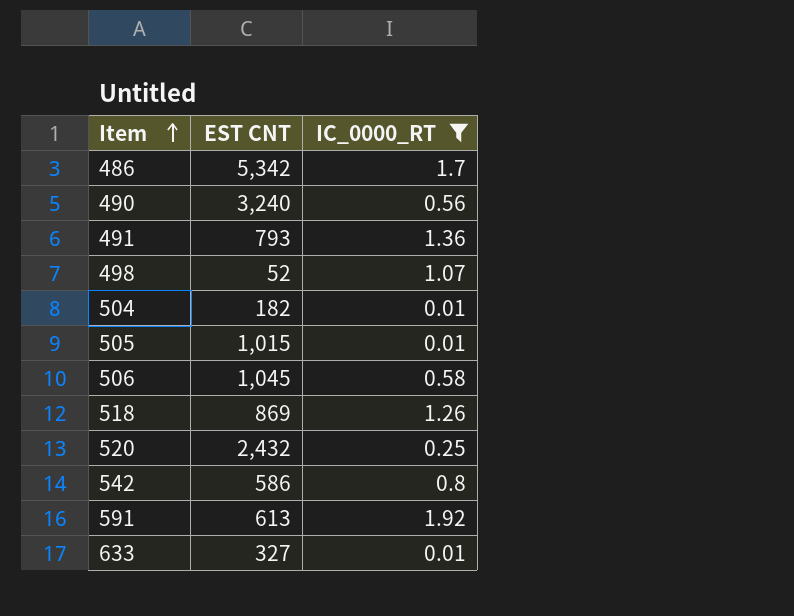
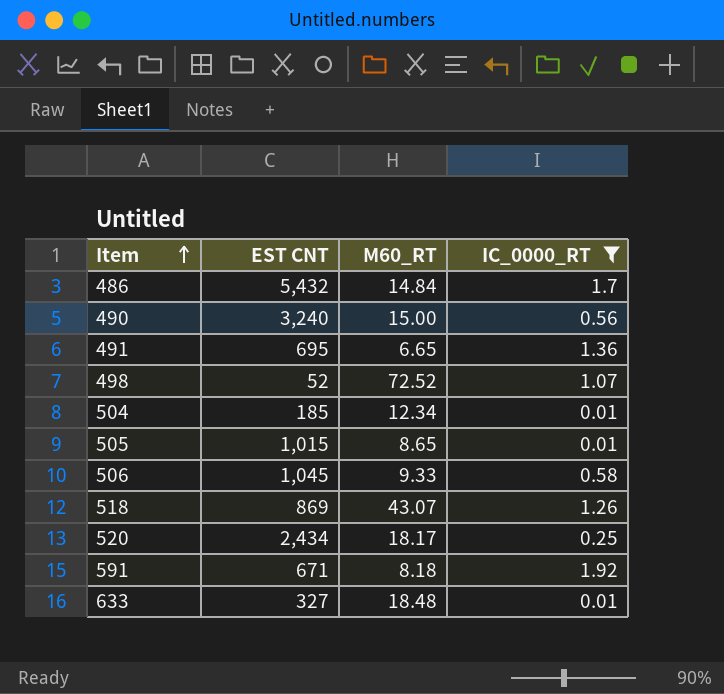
column M60_RT | position: none -> 3
row 542: 586 | 0.8 -> none
486 | EST CNT: 5,342 -> 5,432
491 | EST CNT: 793 -> 695
504 | EST CNT: 182 -> 185
520 | EST CNT: 2,432 -> 2,434
591 | EST CNT: 613 -> 671

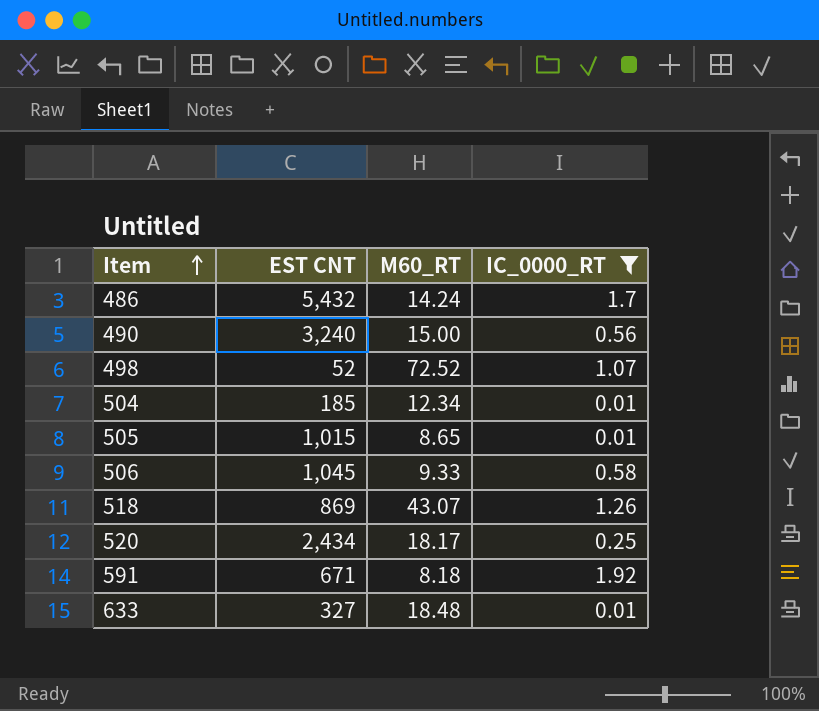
row 491: 695 | 6.65 | 1.36 -> none
486 | M60_RT: 14.84 -> 14.24

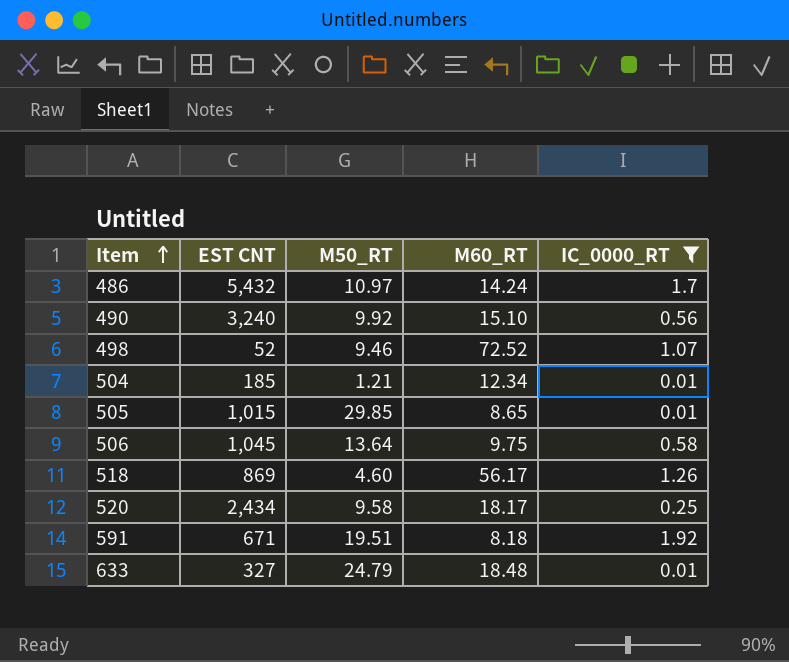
column M50_RT | position: none -> 3
490 | M60_RT: 15.00 -> 15.10
506 | M60_RT: 9.33 -> 9.75
518 | M60_RT: 43.07 -> 56.17

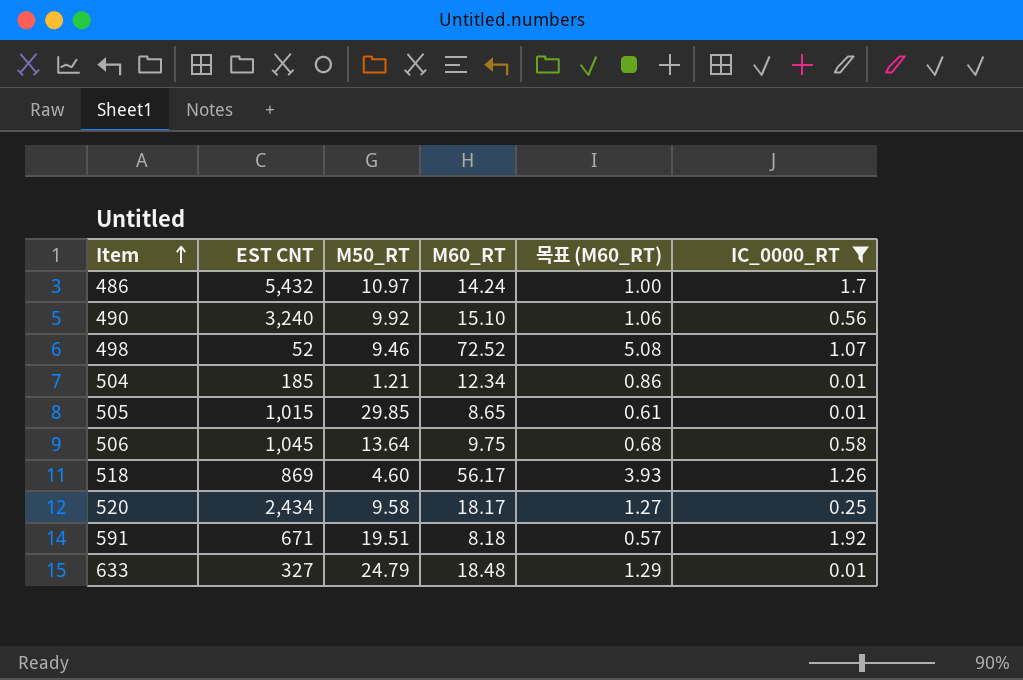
column 목표 (M60_RT) | formula: none -> [M60_RT] * 0.07

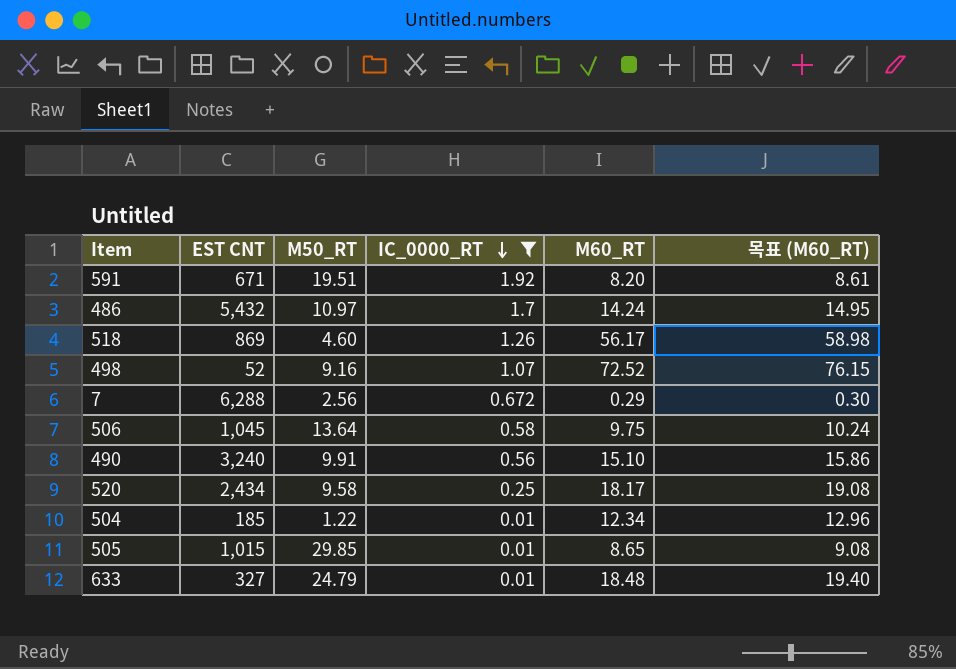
row order: Item ascending -> IC_0000_RT descending
column IC_0000_RT | position: 6 -> 4
column 목표 (M60_RT) | formula: [M60_RT] * 0.07 -> [M60_RT] * 1.05
591 | M60_RT: 8.18 -> 8.20
498 | M50_RT: 9.46 -> 9.16
row 7: none -> 6,288 | 2.56 | 0.672 | 0.29 | 0.30
490 | M50_RT: 9.92 -> 9.91
504 | M50_RT: 1.21 -> 1.22

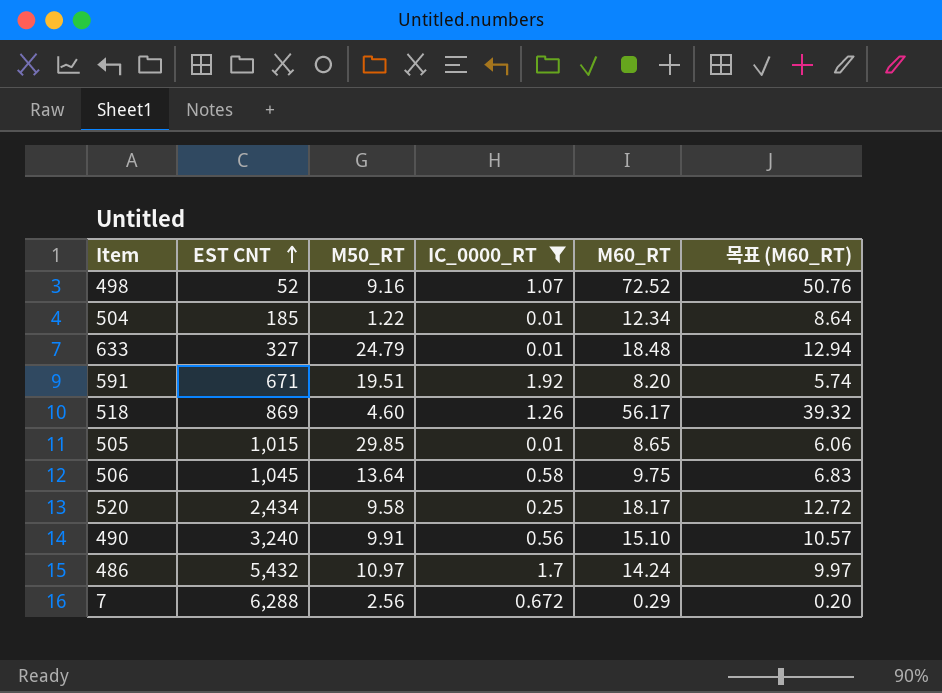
row order: IC_0000_RT descending -> EST CNT ascending
column 목표 (M60_RT) | formula: [M60_RT] * 1.05 -> [M60_RT] * 0.7

